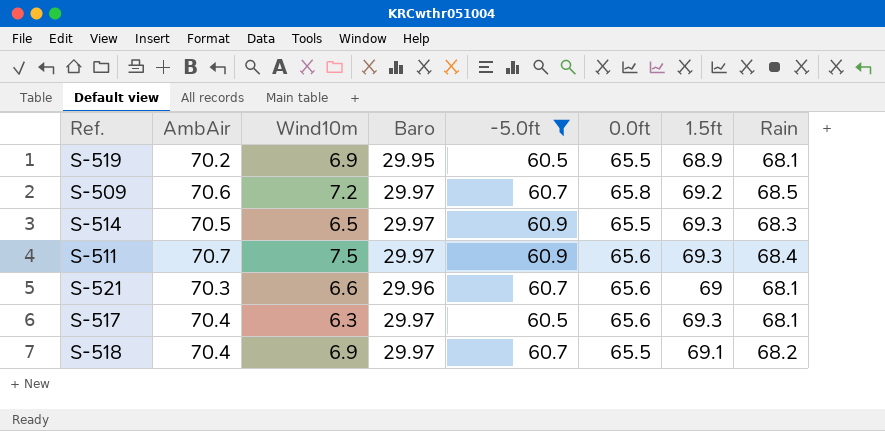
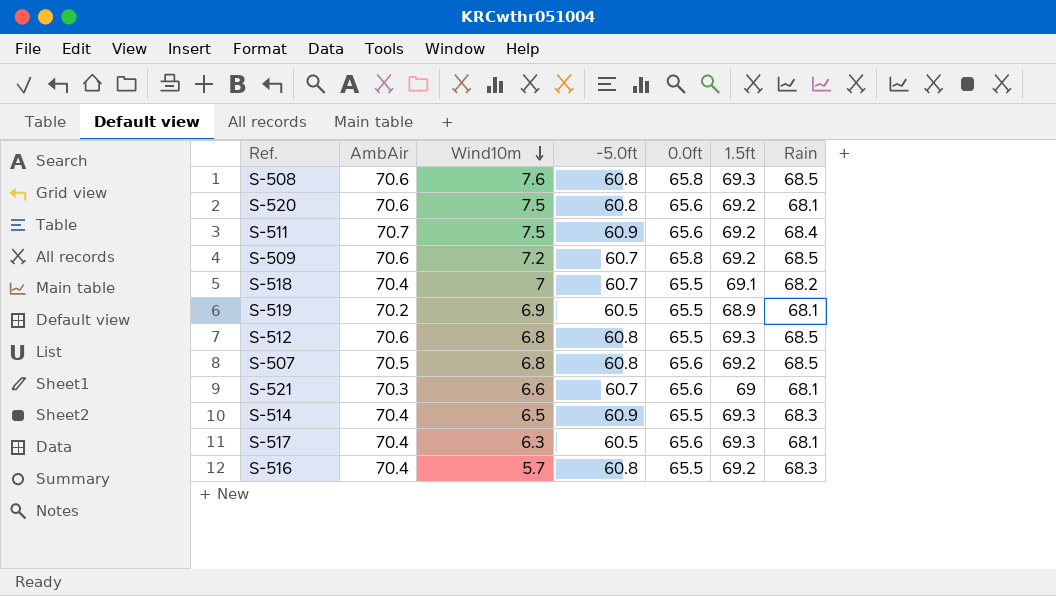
filter: -5.0ft != 60.8 -> none
row order: none -> Wind10m descending
column Baro | position: 4 -> none
S-511 | 1.5ft: 69.3 -> 69.2
S-518 | Wind10m: 6.9 -> 7
S-514 | AmbAir: 70.5 -> 70.4

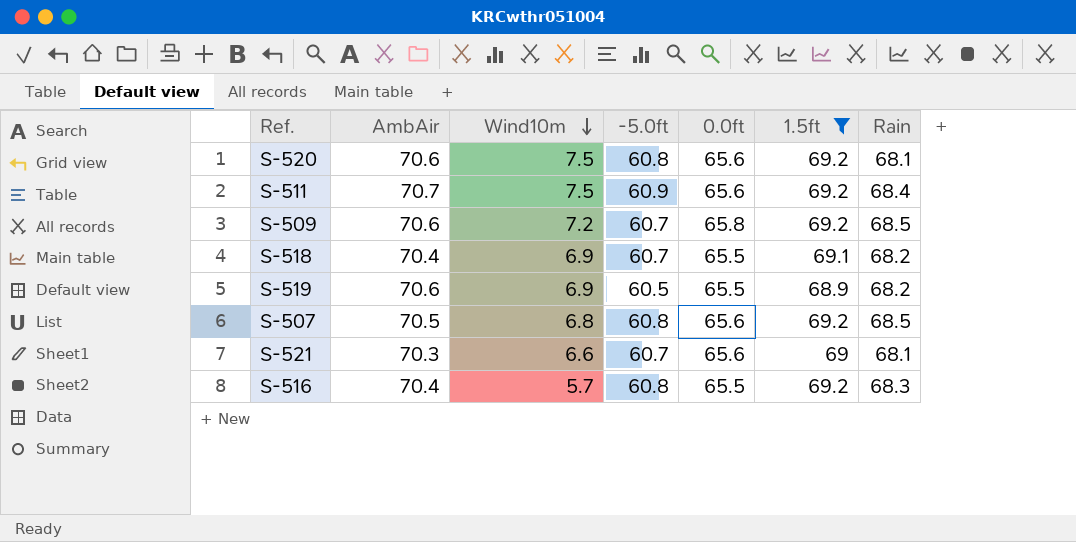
filter: none -> 1.5ft != 69.3
S-518 | Wind10m: 7 -> 6.9
S-519 | AmbAir: 70.2 -> 70.6
S-519 | Rain: 68.1 -> 68.2

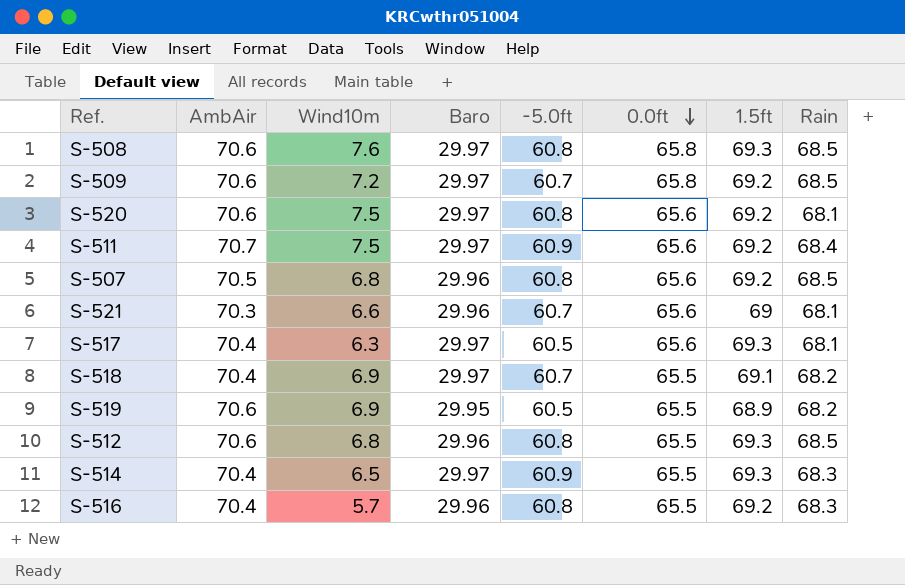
filter: 1.5ft != 69.3 -> none
row order: Wind10m descending -> 0.0ft descending
column Baro | position: none -> 4

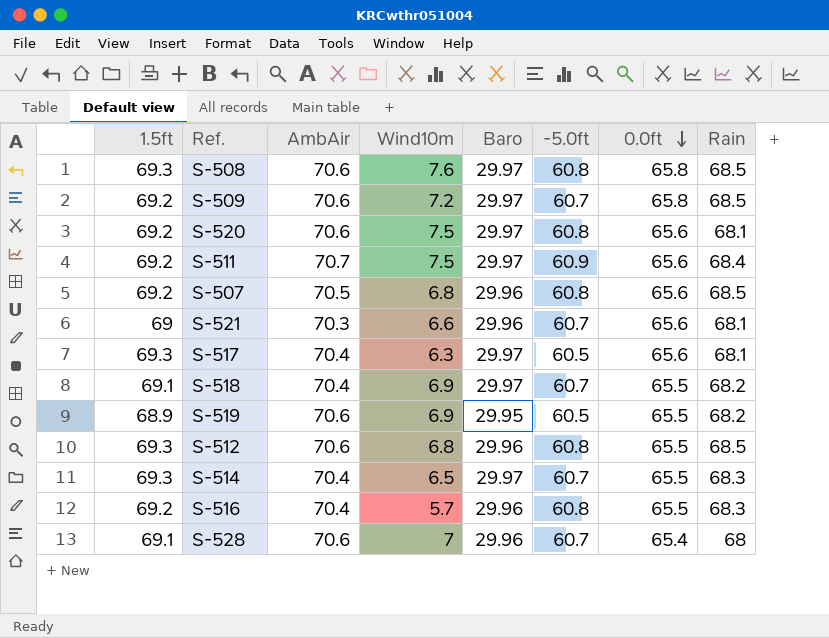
column 1.5ft | position: 7 -> 1
S-514 | -5.0ft: 60.9 -> 60.7
row S-528: none -> 69.1 | 70.6 | 7 | 29.96 | 60.7 | 65.4 | 68

